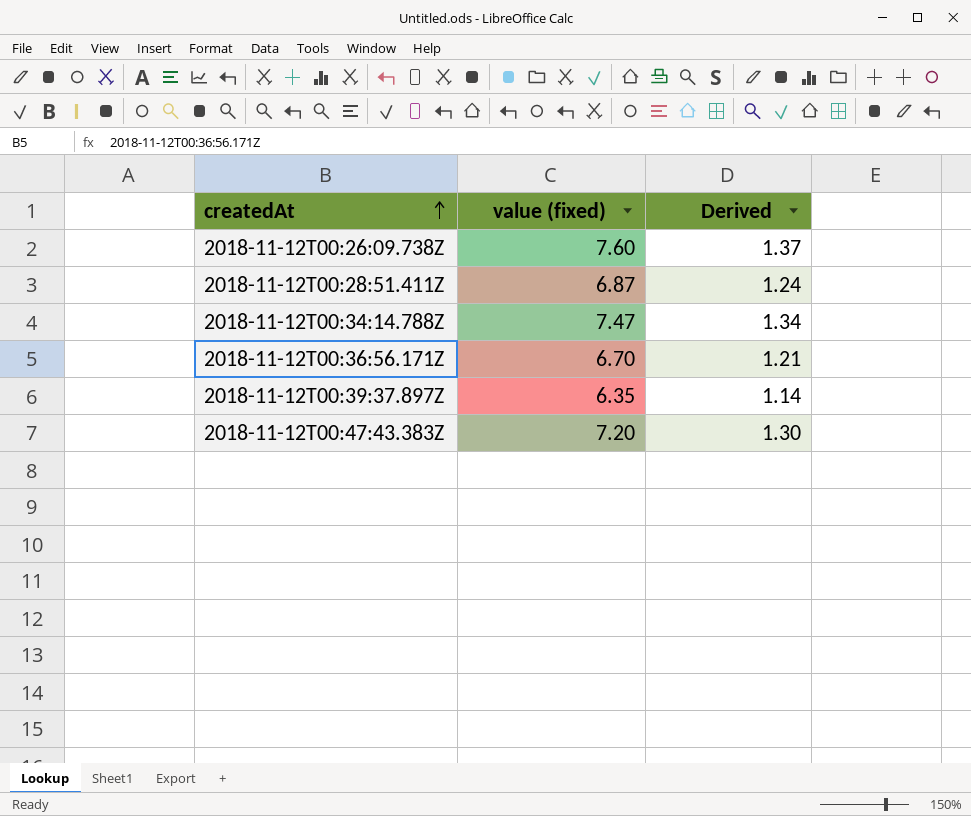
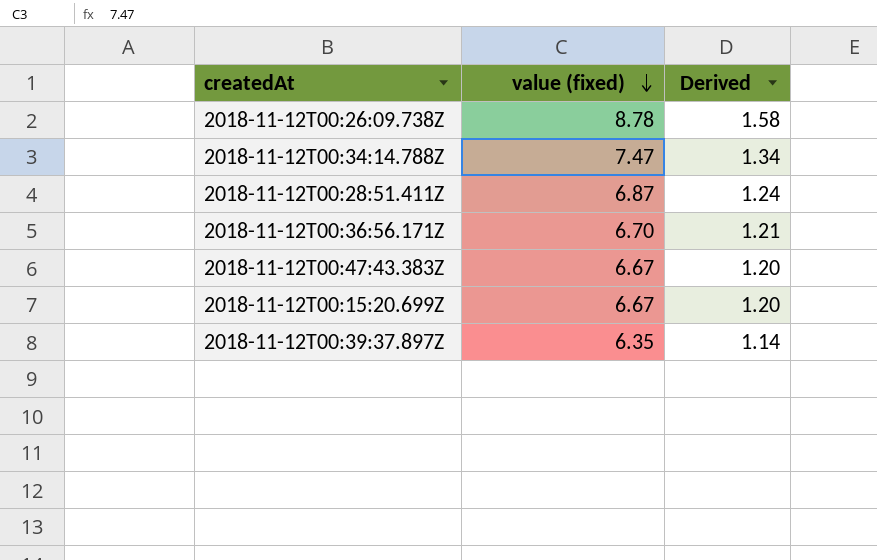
row order: createdAt ascending -> value (fixed) descending
2018-11-12T00:26:09.738Z | value (fixed): 7.60 -> 8.78
2018-11-12T00:26:09.738Z | Derived: 1.37 -> 1.58
2018-11-12T00:47:43.383Z | value (fixed): 7.20 -> 6.67
2018-11-12T00:47:43.383Z | Derived: 1.30 -> 1.20
row 2018-11-12T00:15:20.699Z: none -> 6.67 | 1.20

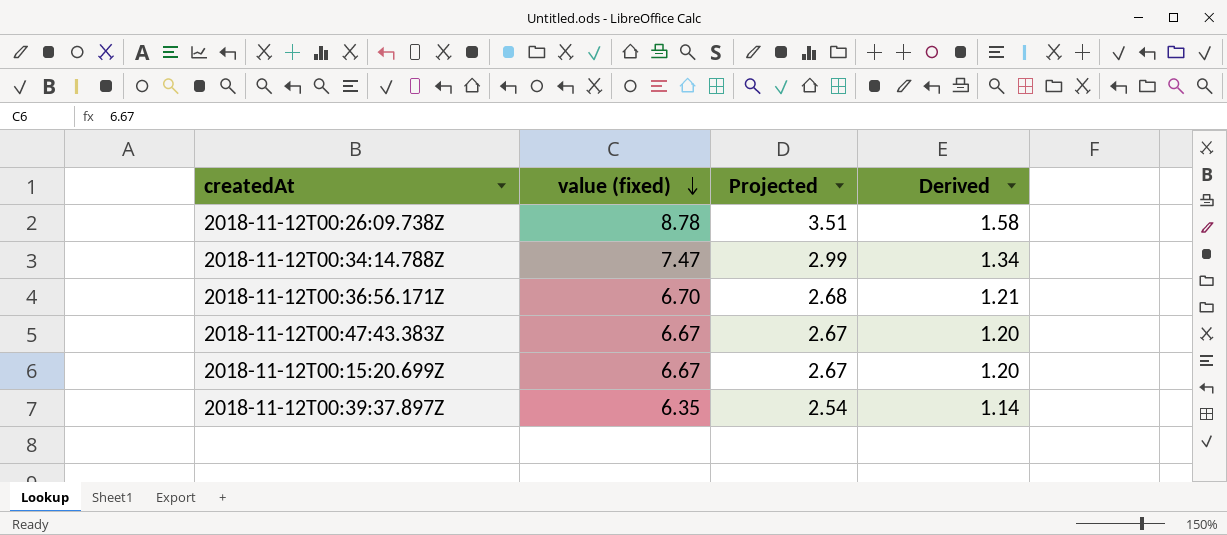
column Projected | formula: none -> [value (fixed)] * 0.4
row 2018-11-12T00:28:51.411Z: 6.87 | 1.24 -> none

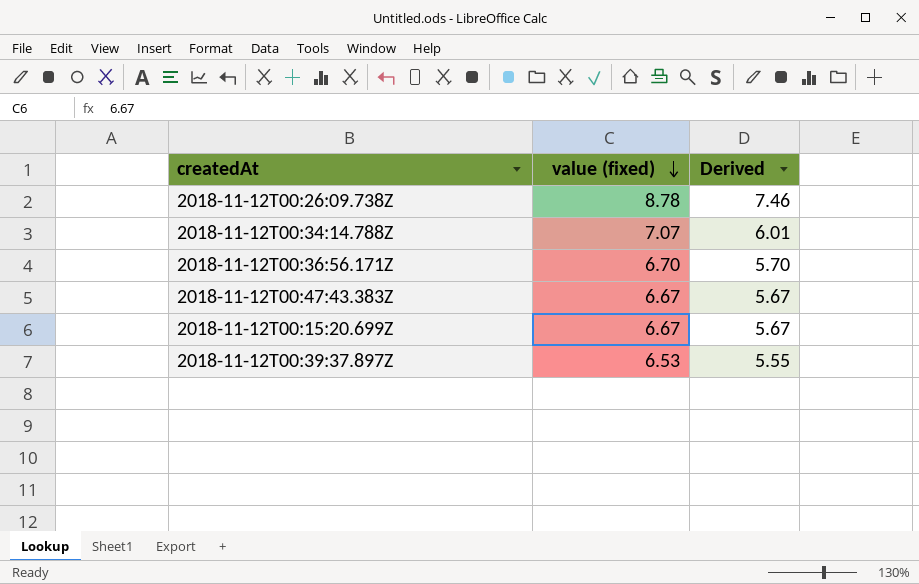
column Projected | formula: [value (fixed)] * 0.4 -> none
column Derived | formula: [value (fixed)] * 0.18 -> [value (fixed)] * 0.85
2018-11-12T00:34:14.788Z | value (fixed): 7.47 -> 7.07
2018-11-12T00:39:37.897Z | value (fixed): 6.35 -> 6.53

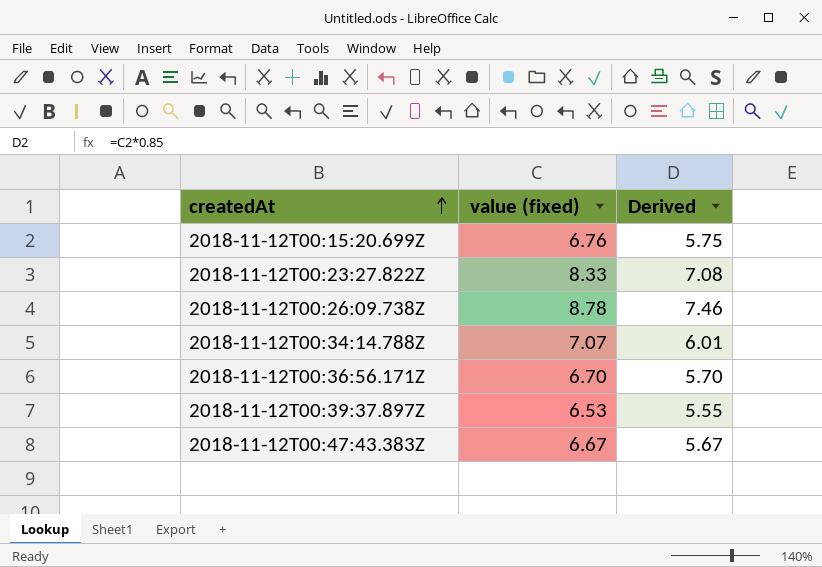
row order: value (fixed) descending -> createdAt ascending
2018-11-12T00:15:20.699Z | value (fixed): 6.67 -> 6.76
2018-11-12T00:15:20.699Z | Derived: 5.67 -> 5.75
row 2018-11-12T00:23:27.822Z: none -> 8.33 | 7.08

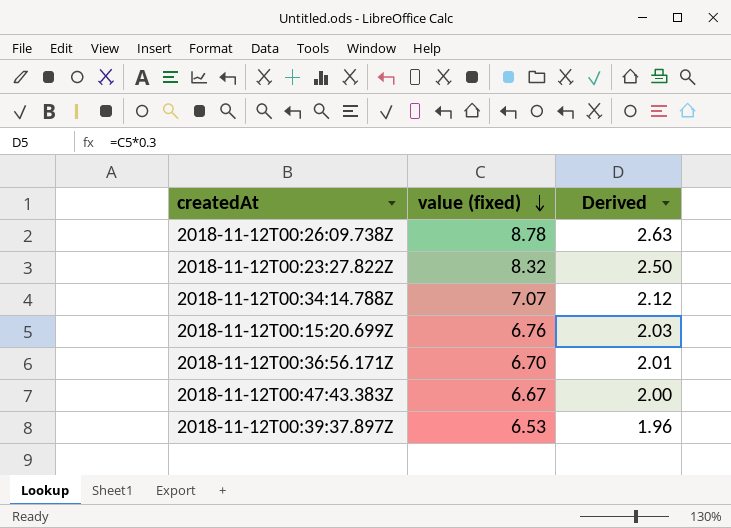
row order: createdAt ascending -> value (fixed) descending
column Derived | formula: [value (fixed)] * 0.85 -> [value (fixed)] * 0.3
2018-11-12T00:23:27.822Z | value (fixed): 8.33 -> 8.32

